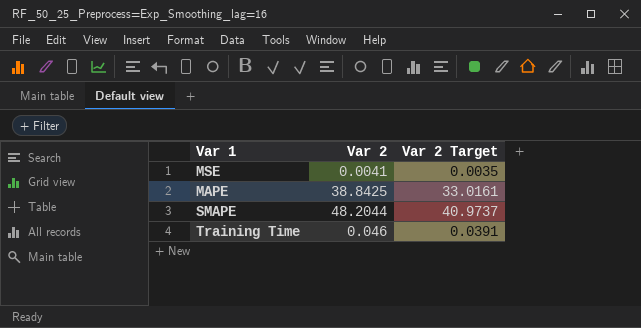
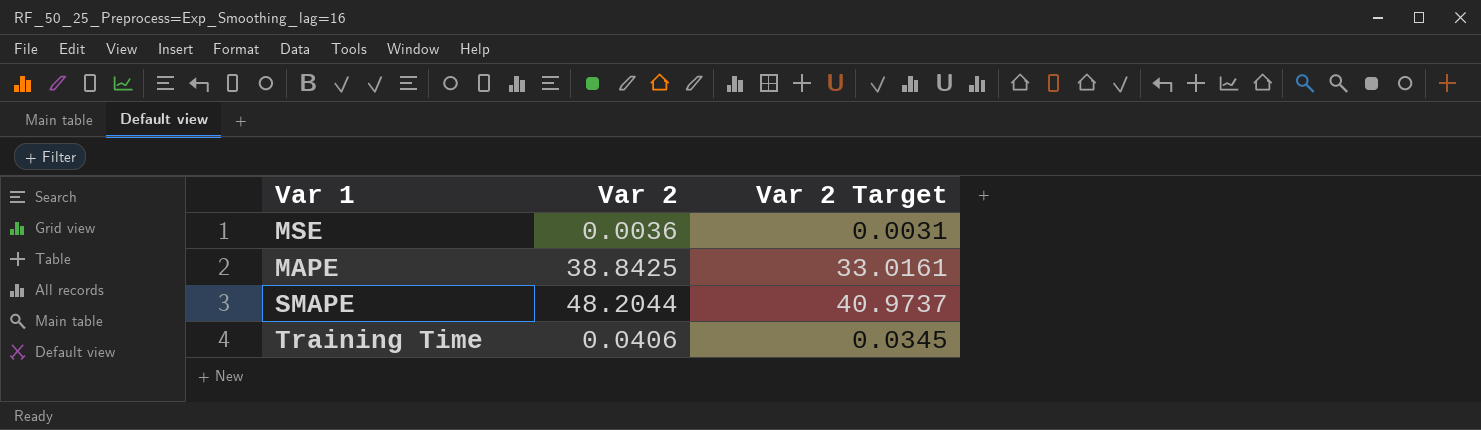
MSE | Var 2: 0.0041 -> 0.0036
MSE | Var 2 Target: 0.0035 -> 0.0031
Training Time | Var 2: 0.046 -> 0.0406
Training Time | Var 2 Target: 0.0391 -> 0.0345

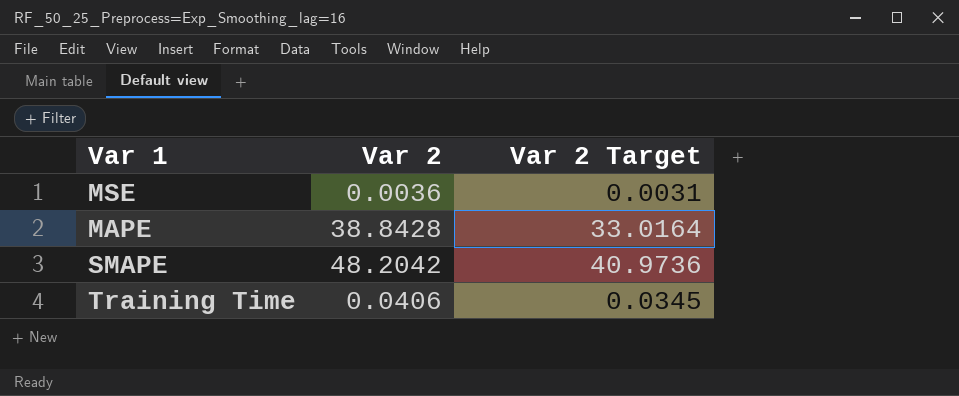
MAPE | Var 2: 38.8425 -> 38.8428
MAPE | Var 2 Target: 33.0161 -> 33.0164
SMAPE | Var 2: 48.2044 -> 48.2042
SMAPE | Var 2 Target: 40.9737 -> 40.9736

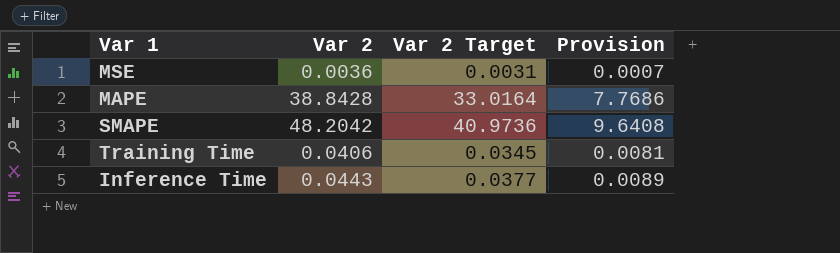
column Provision | formula: none -> [Var 2] * 0.2
row Inference Time: none -> 0.0443 | 0.0377 | 0.0089

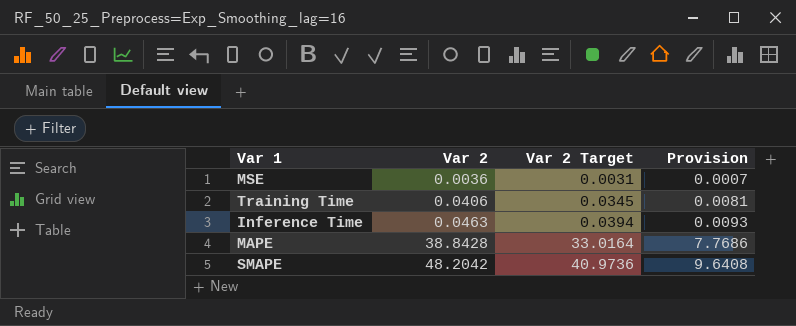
row order: none -> Var 2 ascending
Inference Time | Var 2: 0.0443 -> 0.0463
Inference Time | Var 2 Target: 0.0377 -> 0.0394
Inference Time | Provision: 0.0089 -> 0.0093

